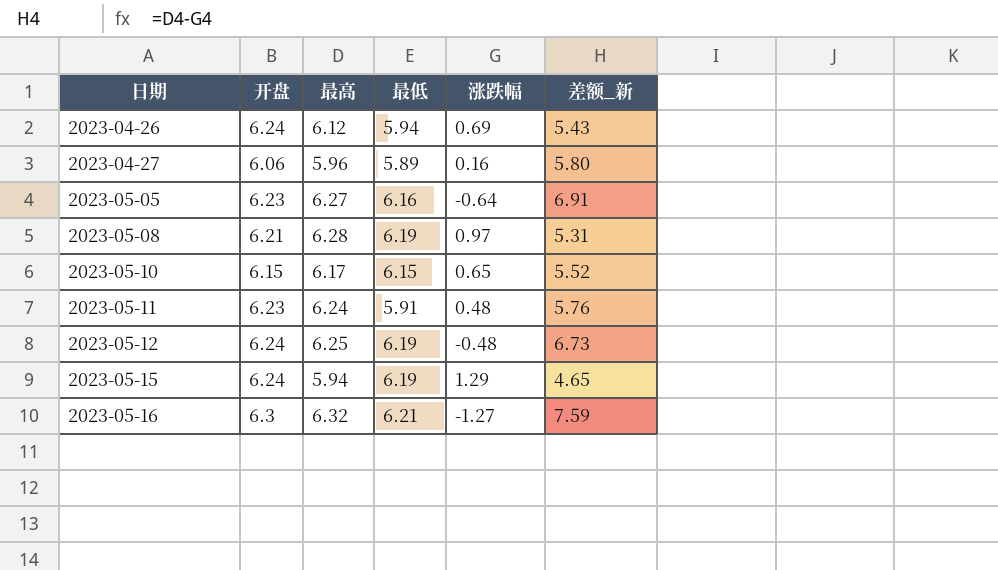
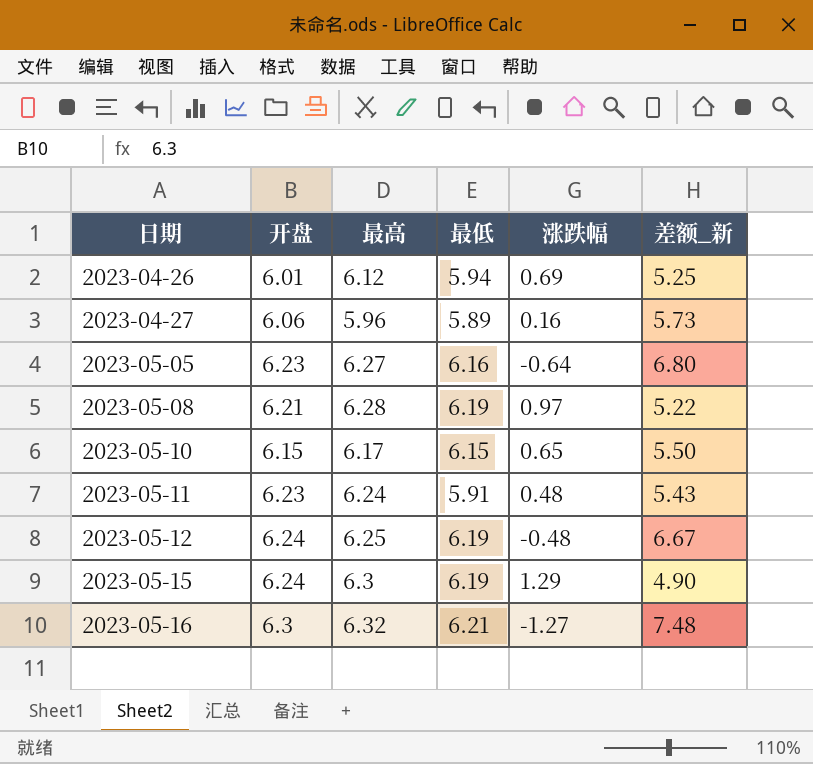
column 差额_新 | formula: [最高] - [涨跌幅] -> [最低] - [涨跌幅]
2023-04-26 | 开盘: 6.24 -> 6.01
2023-05-15 | 最高: 5.94 -> 6.3

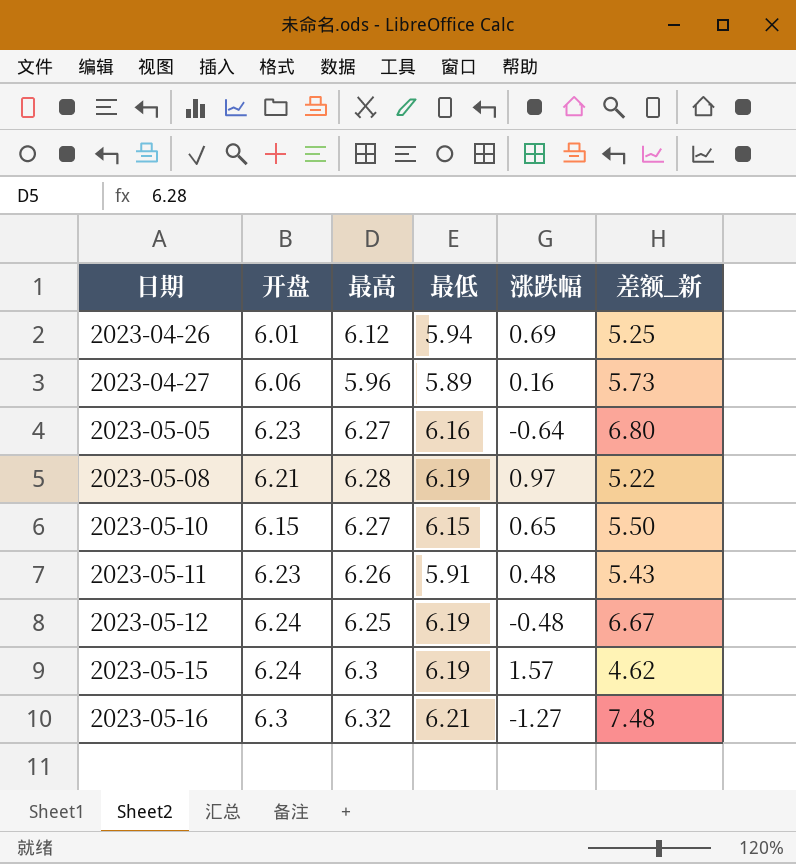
2023-05-10 | 最高: 6.17 -> 6.27
2023-05-11 | 最高: 6.24 -> 6.26
2023-05-15 | 涨跌幅: 1.29 -> 1.57
2023-05-15 | 差额_新: 4.90 -> 4.62

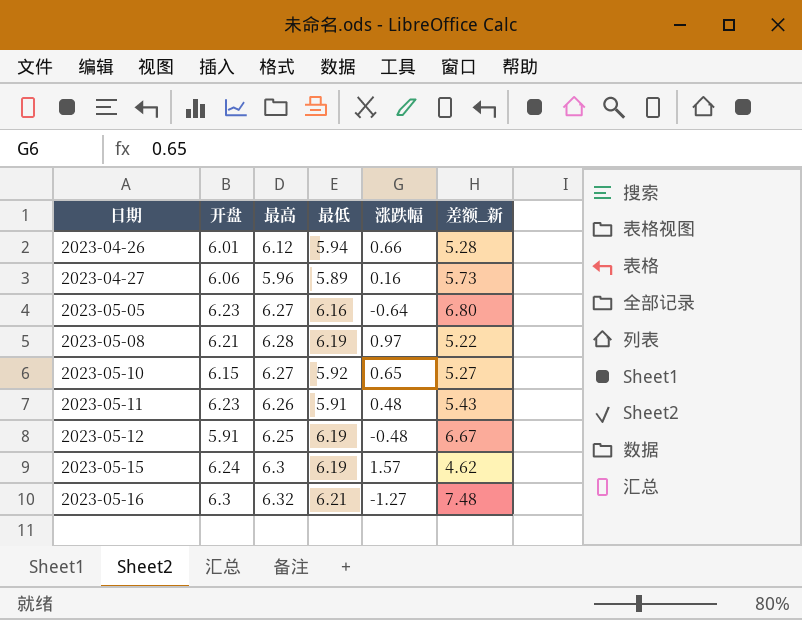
2023-04-26 | 涨跌幅: 0.69 -> 0.66
2023-04-26 | 差额_新: 5.25 -> 5.28
2023-05-10 | 最低: 6.15 -> 5.92
2023-05-10 | 差额_新: 5.50 -> 5.27
2023-05-12 | 开盘: 6.24 -> 5.91

